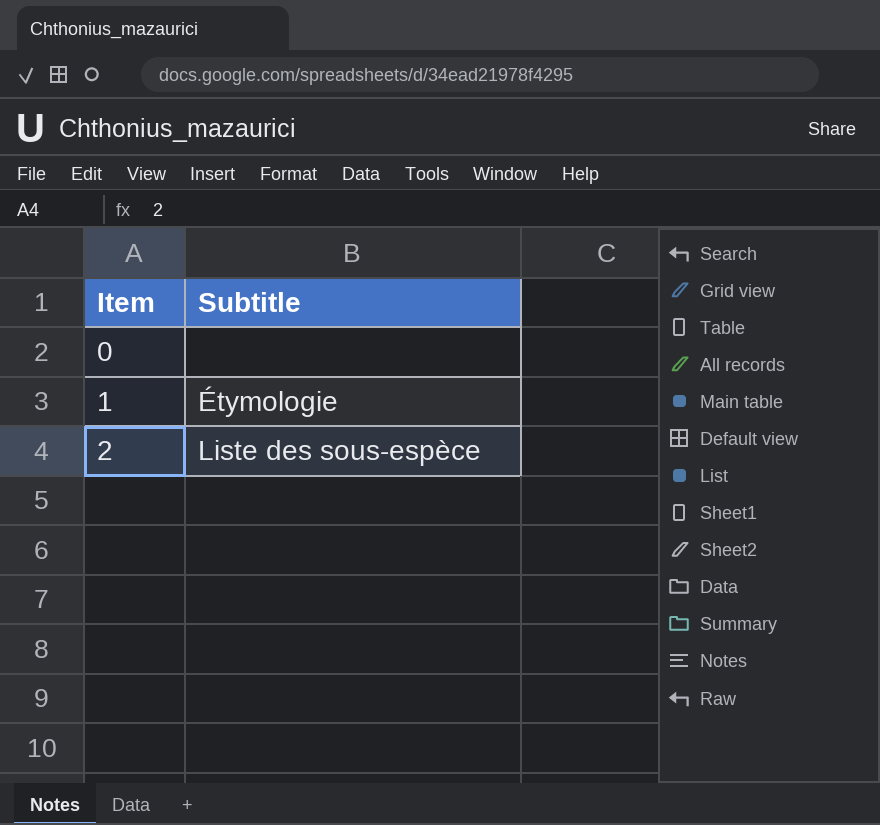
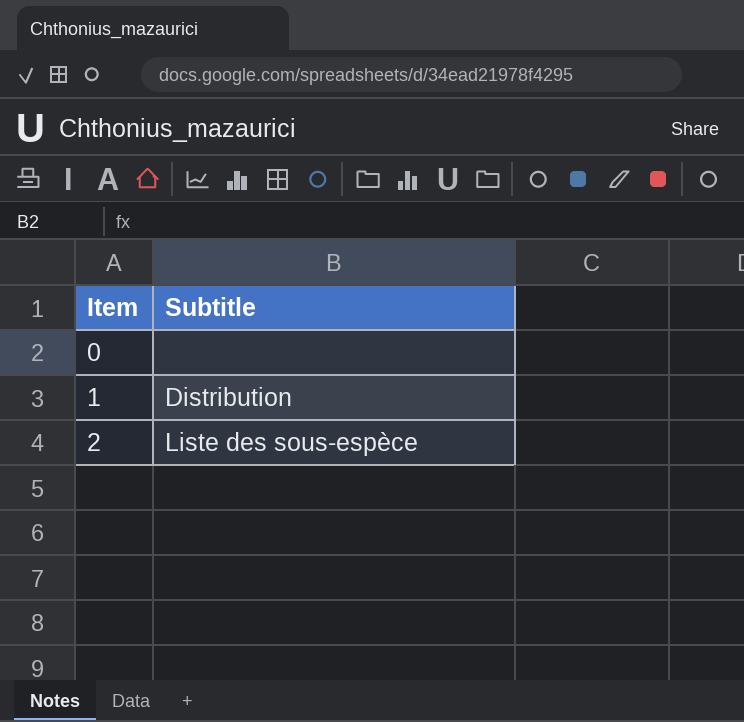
1 | Subtitle: Étymologie -> Distribution

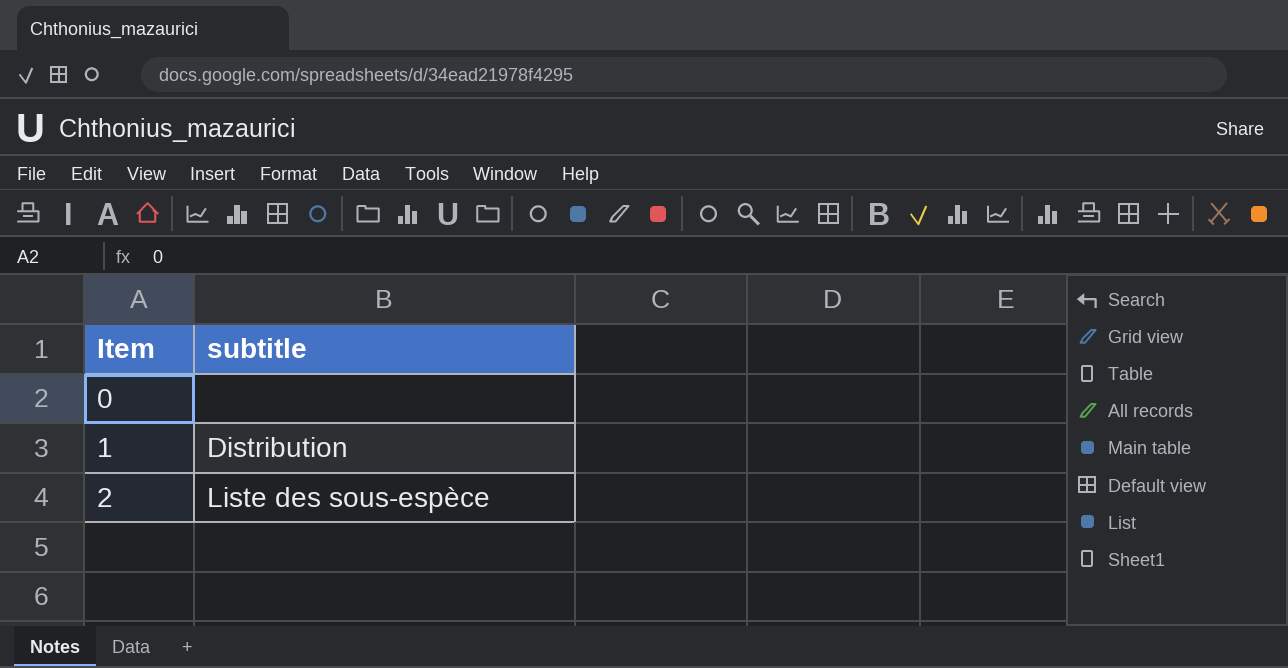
column name: Subtitle -> subtitle

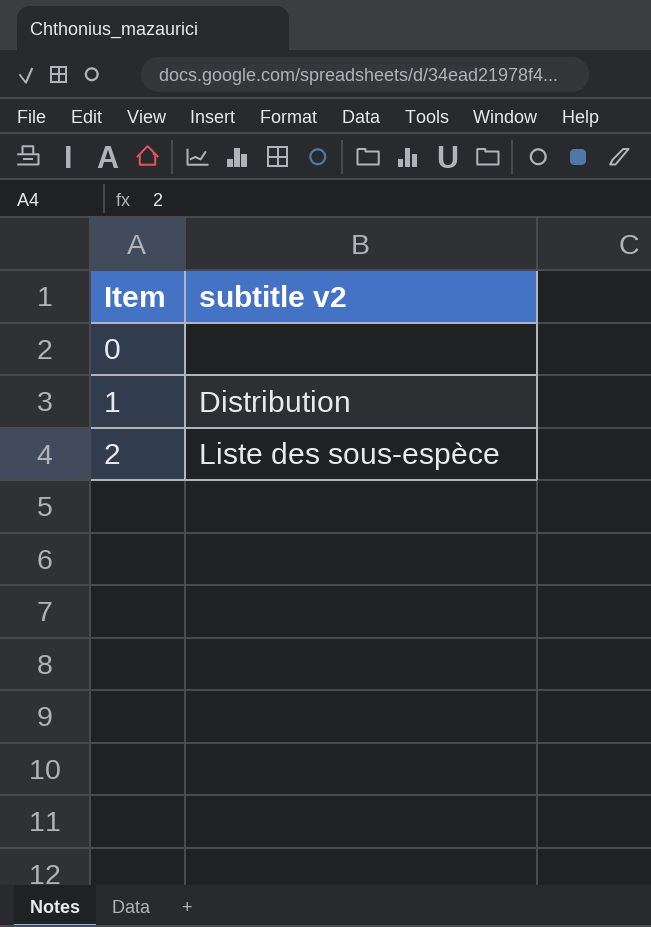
column name: subtitle -> subtitle v2

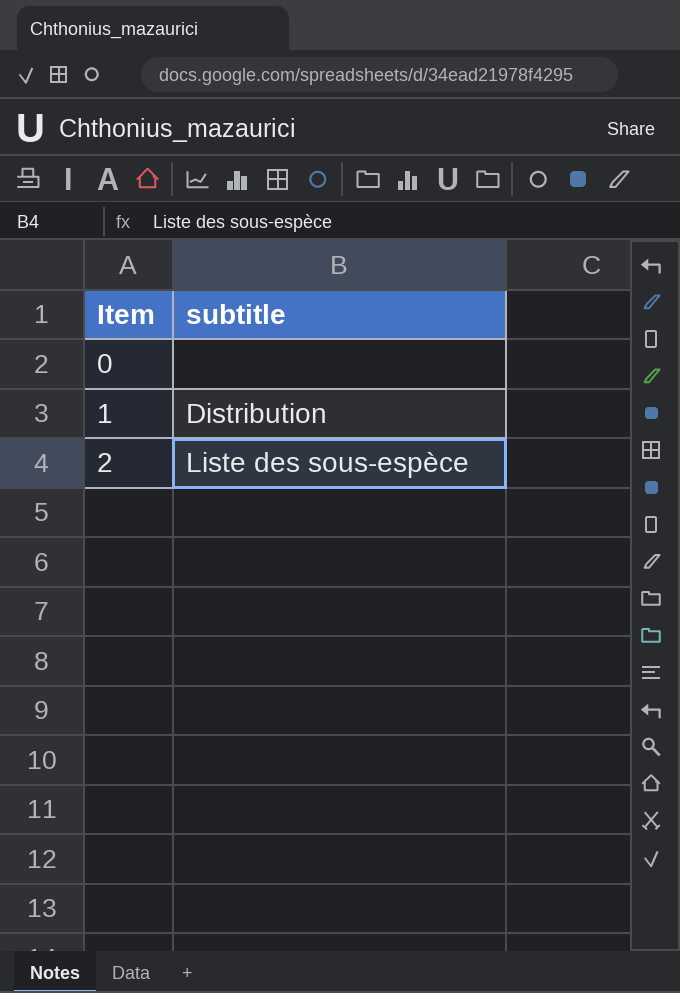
column name: subtitle v2 -> subtitle

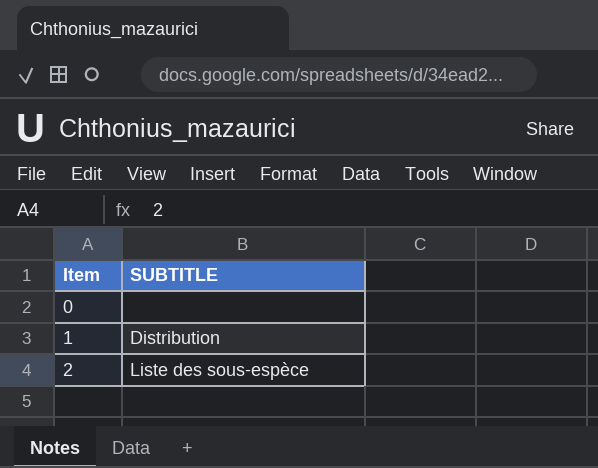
column name: subtitle -> SUBTITLE

